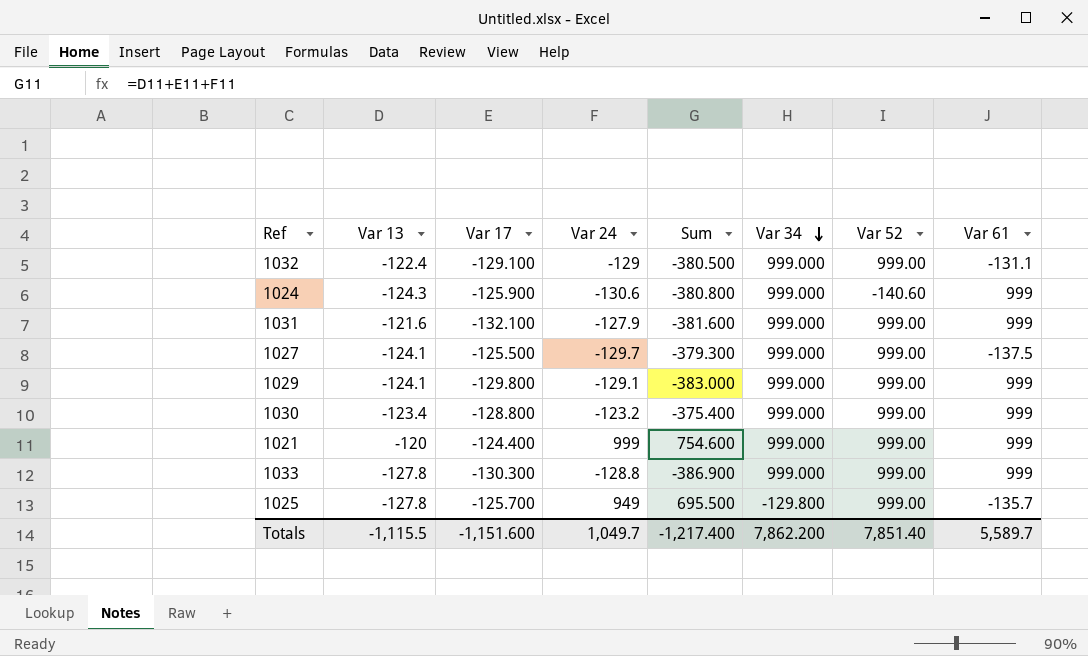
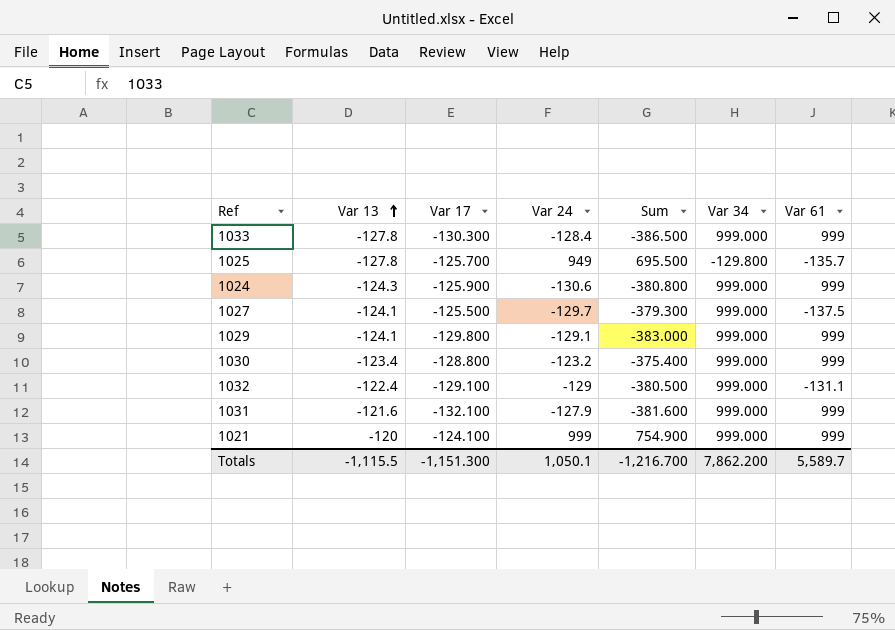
row order: Var 34 descending -> Var 13 ascending
column Var 52 | position: 7 -> none
1033 | Var 24: -128.8 -> -128.4
1033 | Sum: -386.900 -> -386.500
1021 | Var 17: -124.400 -> -124.100
1021 | Sum: 754.600 -> 754.900
Totals | Var 17: -1,151.600 -> -1,151.300
Totals | Var 24: 1,049.7 -> 1,050.1
Totals | Sum: -1,217.400 -> -1,216.700

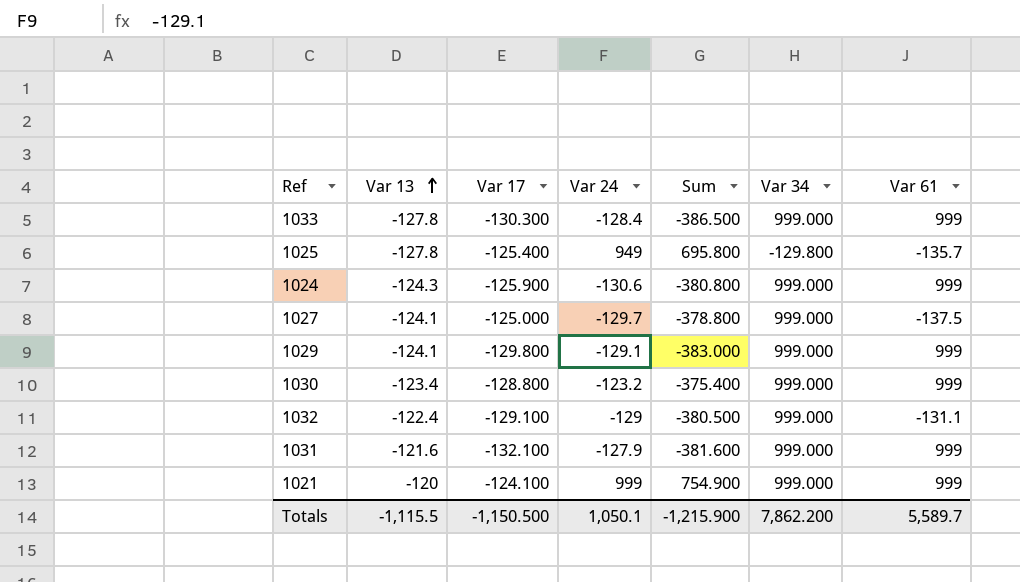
1025 | Var 17: -125.700 -> -125.400
1025 | Sum: 695.500 -> 695.800
1027 | Var 17: -125.500 -> -125.000
1027 | Sum: -379.300 -> -378.800
Totals | Var 17: -1,151.300 -> -1,150.500
Totals | Sum: -1,216.700 -> -1,215.900

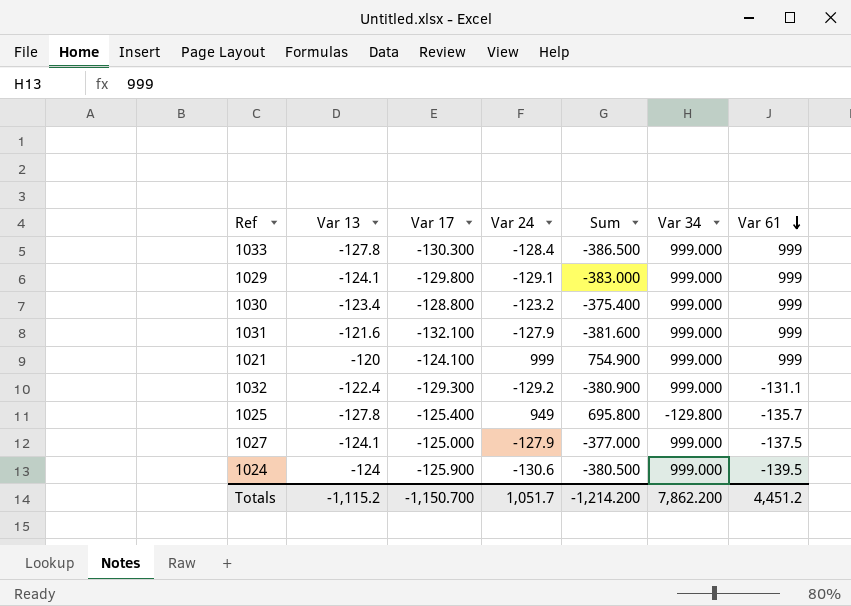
row order: Var 13 ascending -> Var 61 descending
1032 | Var 17: -129.100 -> -129.300
1032 | Var 24: -129 -> -129.2
1032 | Sum: -380.500 -> -380.900
1027 | Var 24: -129.7 -> -127.9
1027 | Sum: -378.800 -> -377.000
1024 | Var 13: -124.3 -> -124
1024 | Sum: -380.800 -> -380.500
1024 | Var 61: 999 -> -139.5
Totals | Var 13: -1,115.5 -> -1,115.2
Totals | Var 17: -1,150.500 -> -1,150.700
Totals | Var 24: 1,050.1 -> 1,051.7
Totals | Sum: -1,215.900 -> -1,214.200
Totals | Var 61: 5,589.7 -> 4,451.2

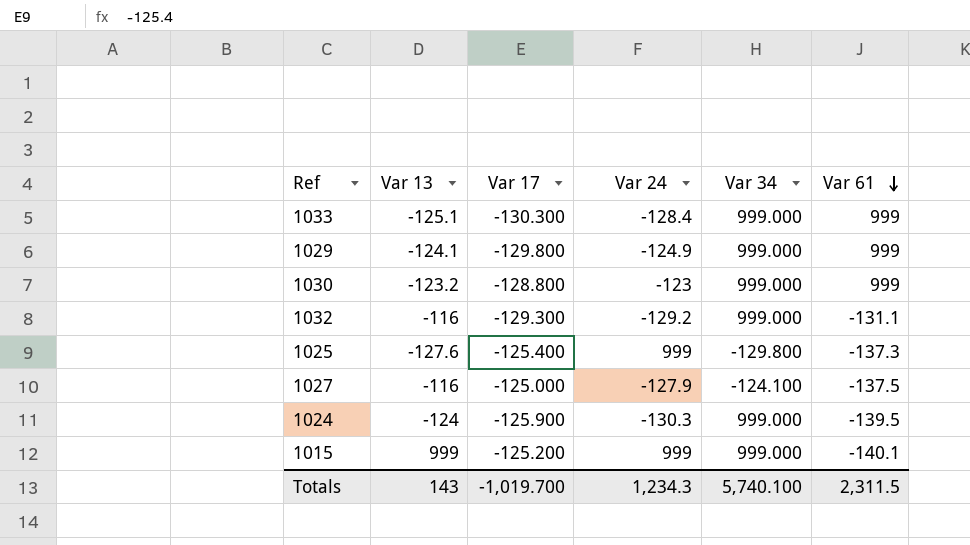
column Sum | formula: [Var 13] + [Var 17] + [Var 24] -> none
row 1031: -121.6 | -132.100 | -127.9 | -381.600 | 999.000 | 999 -> none
row 1021: -120 | -124.100 | 999 | 754.900 | 999.000 | 999 -> none
1033 | Var 13: -127.8 -> -125.1
1029 | Var 24: -129.1 -> -124.9
1030 | Var 13: -123.4 -> -123.2
1030 | Var 24: -123.2 -> -123
1032 | Var 13: -122.4 -> -116
1025 | Var 13: -127.8 -> -127.6
1025 | Var 24: 949 -> 999
1025 | Var 61: -135.7 -> -137.3
1027 | Var 13: -124.1 -> -116
1027 | Var 34: 999.000 -> -124.100
1024 | Var 24: -130.6 -> -130.3
row 1015: none -> 999 | -125.200 | 999 | 999.000 | -140.1
Totals | Var 13: -1,115.2 -> 143
Totals | Var 17: -1,150.700 -> -1,019.700
Totals | Var 24: 1,051.7 -> 1,234.3
Totals | Var 34: 7,862.200 -> 5,740.100
Totals | Var 61: 4,451.2 -> 2,311.5

